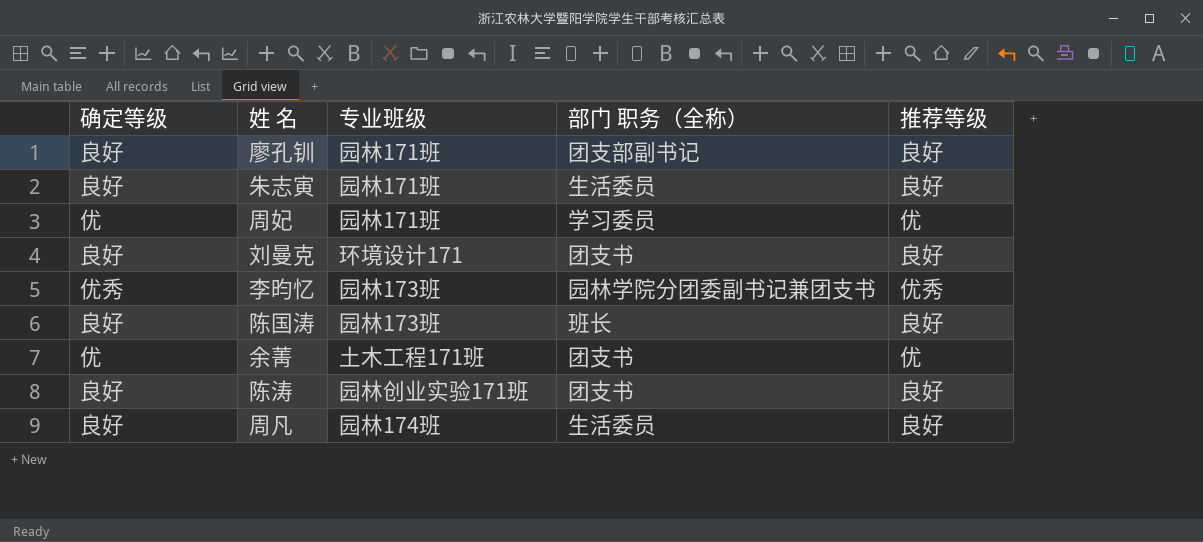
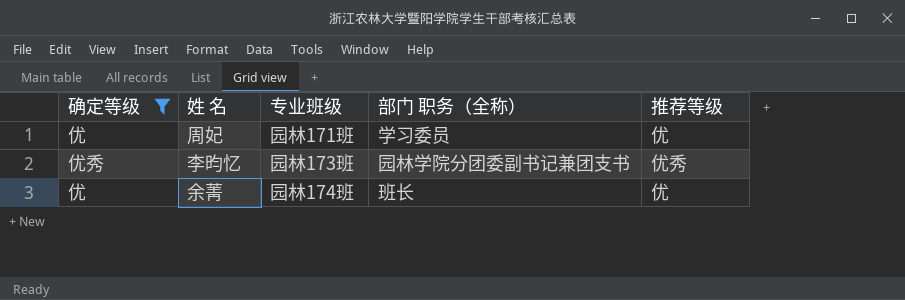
filter: none -> 确定等级 != 良好
余菁 | 专业班级: 土木工程171班 -> 园林174班
余菁 | 部门 职务（全称）: 团支书 -> 班长

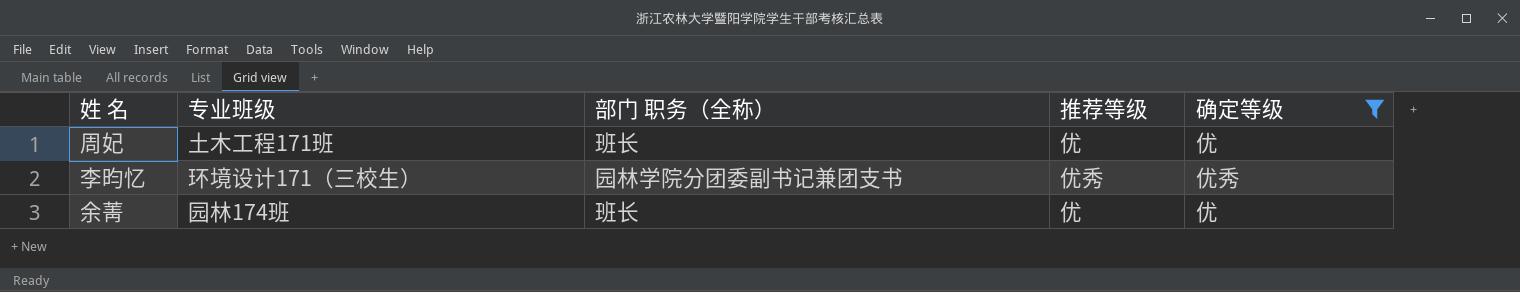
column 确定等级 | position: 1 -> 5
周妃 | 专业班级: 园林171班 -> 土木工程171班
周妃 | 部门 职务（全称）: 学习委员 -> 班长
李昀忆 | 专业班级: 园林173班 -> 环境设计171（三校生）

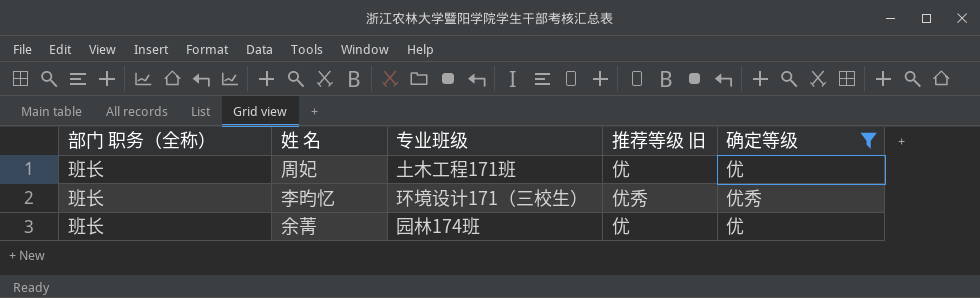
column 部门 职务（全称） | position: 3 -> 1
column name: 推荐等级 -> 推荐等级 旧
李昀忆 | 部门 职务（全称）: 园林学院分团委副书记兼团支书 -> 班长

